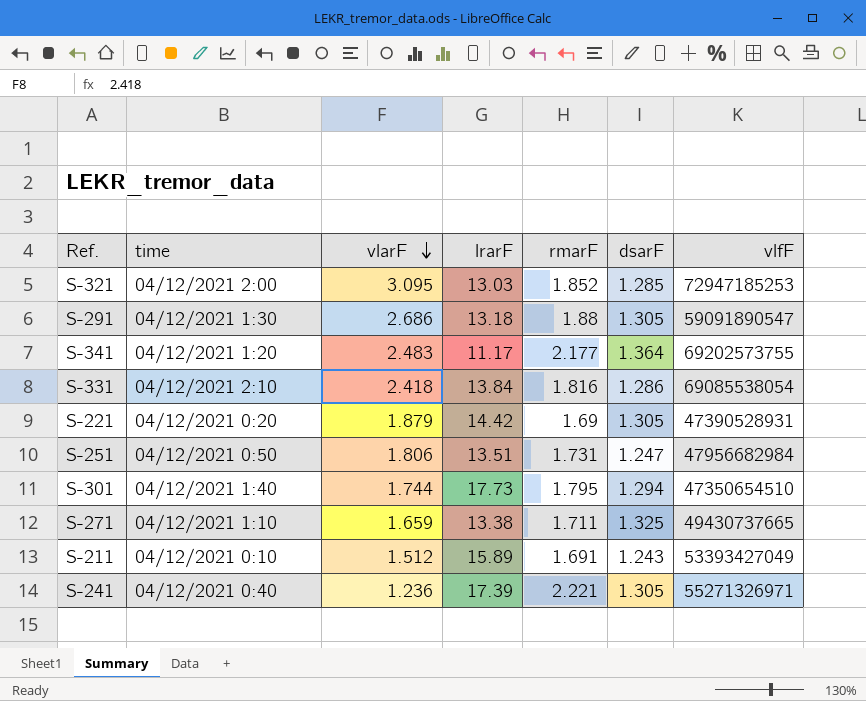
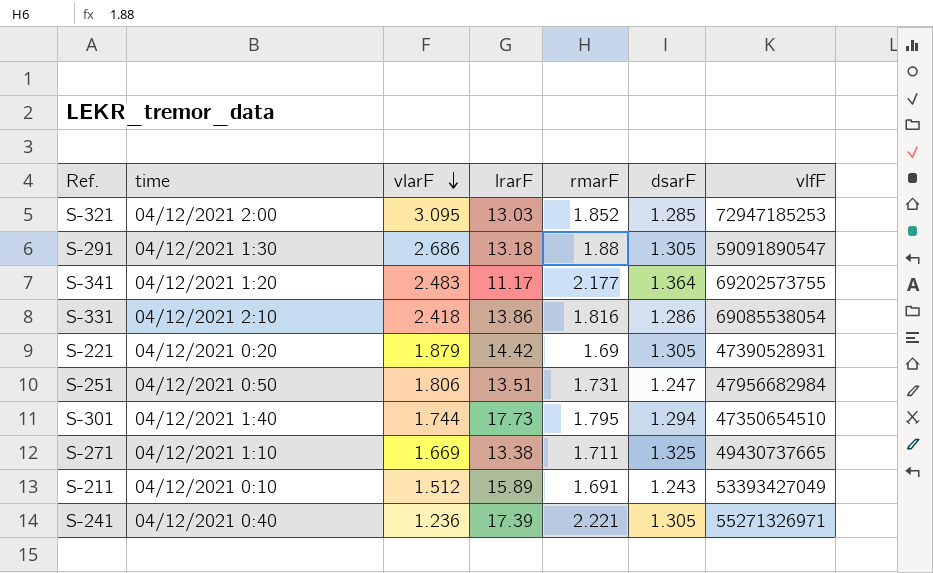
S-331 | lrarF: 13.84 -> 13.86
S-271 | vlarF: 1.659 -> 1.669

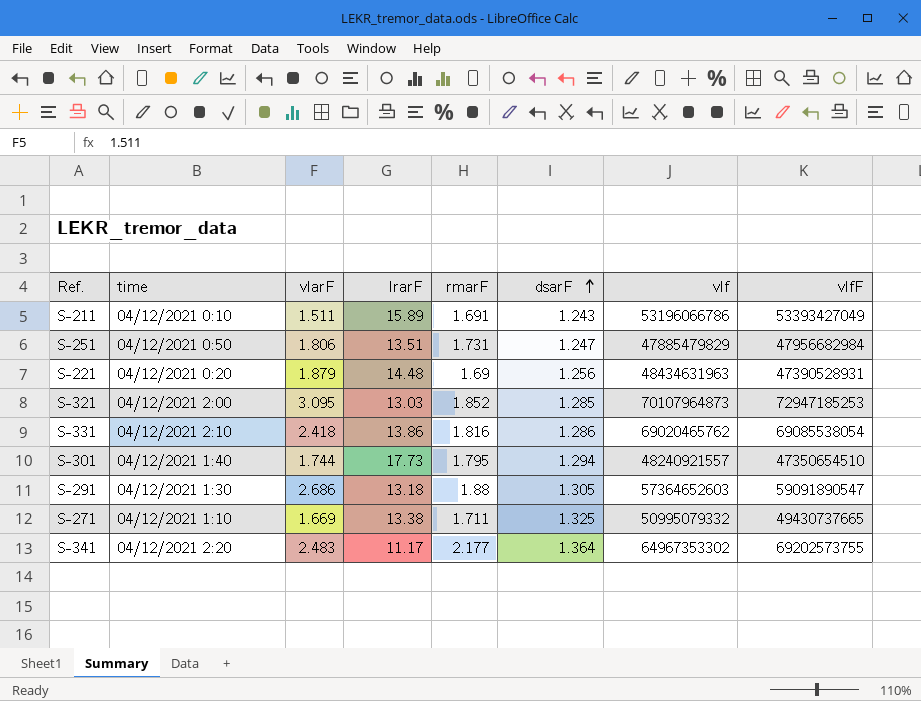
row order: vlarF descending -> dsarF ascending
column vlf | position: none -> 7
row S-241: 04/12/2021 0:40 | 1.236 | 17.39 | 2.221 | 1.305 | 55271326971 -> none
S-211 | vlarF: 1.512 -> 1.511
S-221 | lrarF: 14.42 -> 14.48
S-221 | dsarF: 1.305 -> 1.256
S-341 | time: 04/12/2021 1:20 -> 04/12/2021 2:20

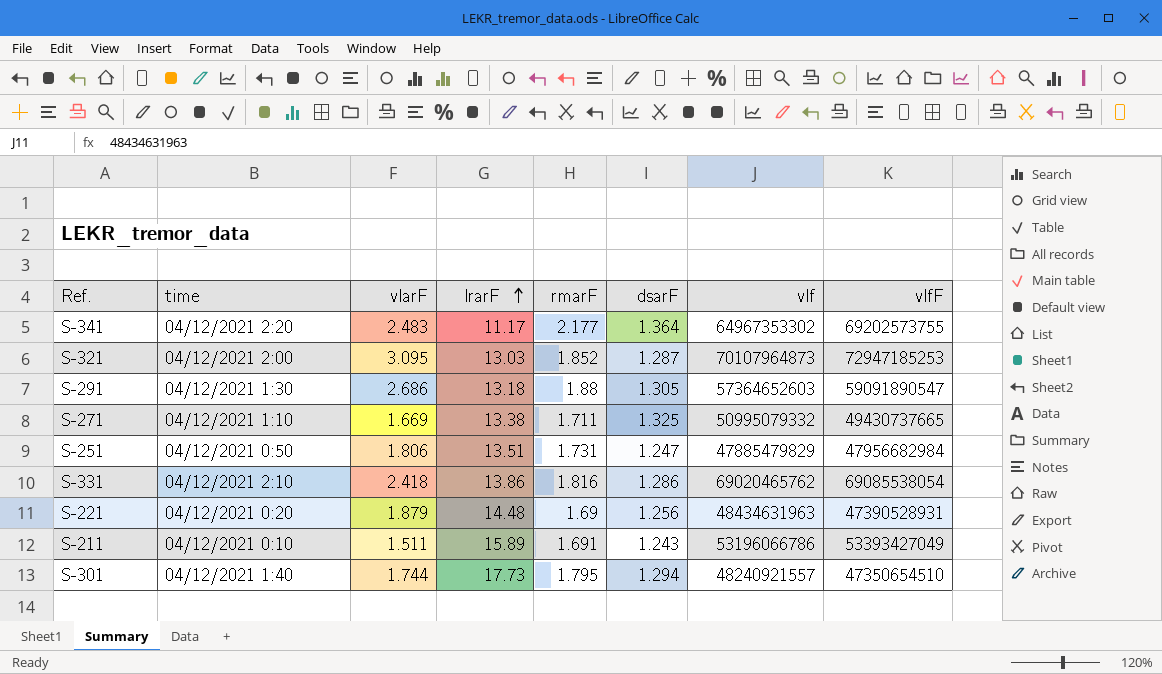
row order: dsarF ascending -> lrarF ascending
S-321 | dsarF: 1.285 -> 1.287

